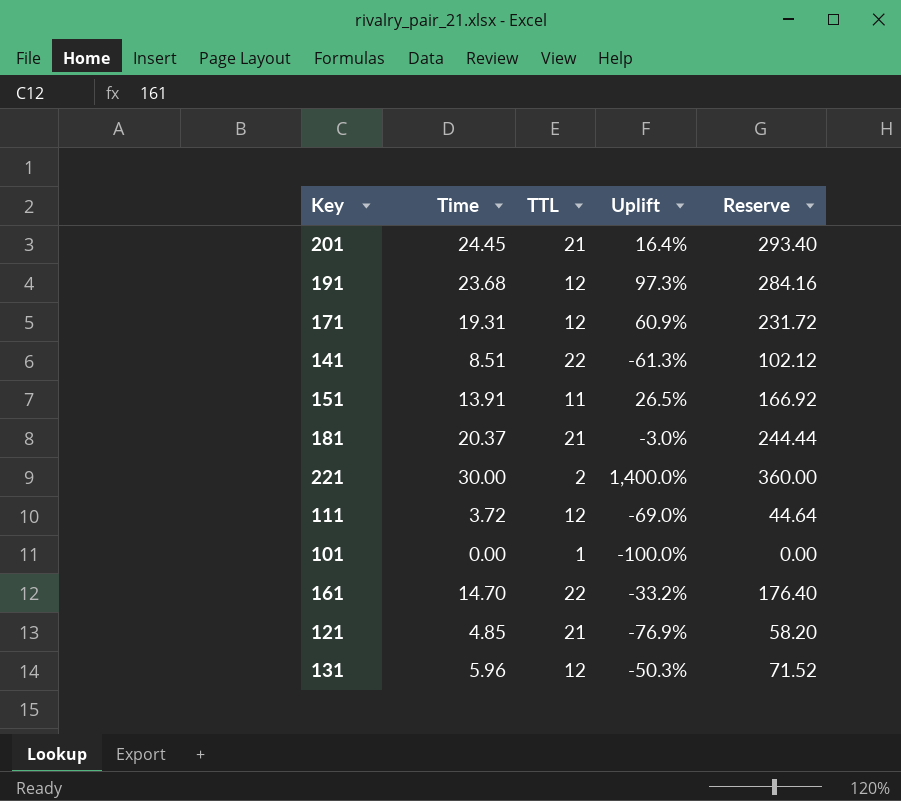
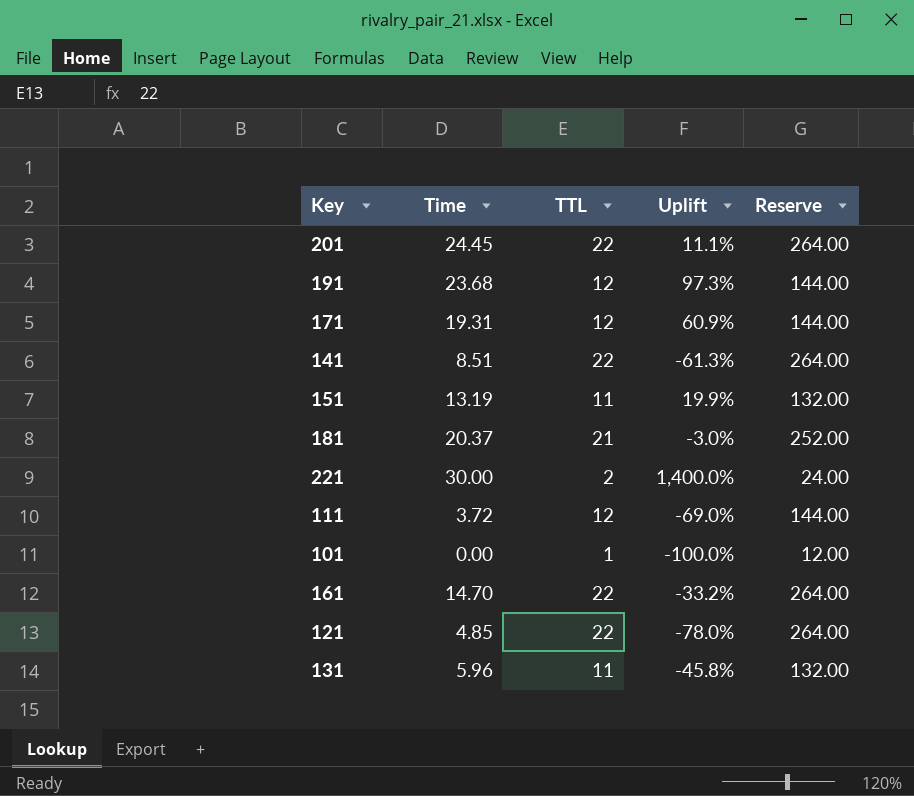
column Reserve | formula: [Time] * 12 -> [TTL] * 12
201 | TTL: 21 -> 22
201 | Uplift: 16.4% -> 11.1%
151 | Time: 13.91 -> 13.19
151 | Uplift: 26.5% -> 19.9%
121 | TTL: 21 -> 22
121 | Uplift: -76.9% -> -78.0%
131 | TTL: 12 -> 11
131 | Uplift: -50.3% -> -45.8%

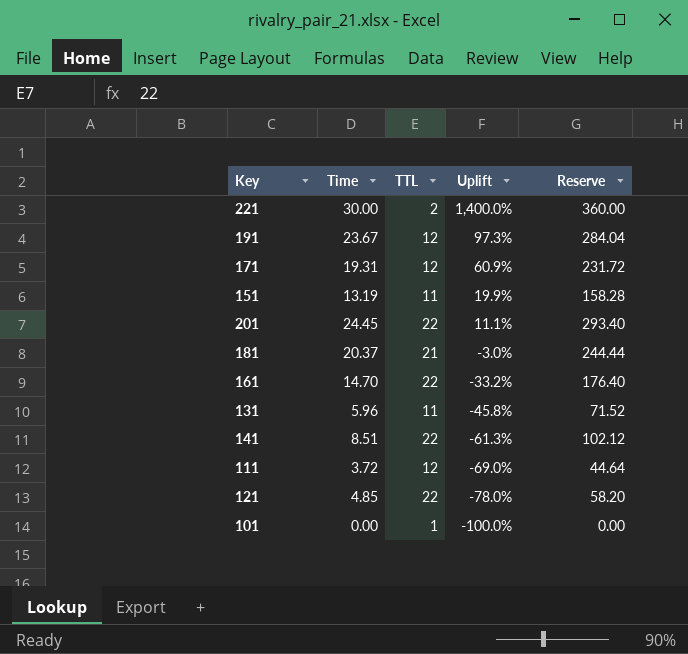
row order: none -> Uplift descending
column Reserve | formula: [TTL] * 12 -> [Time] * 12
191 | Time: 23.68 -> 23.67

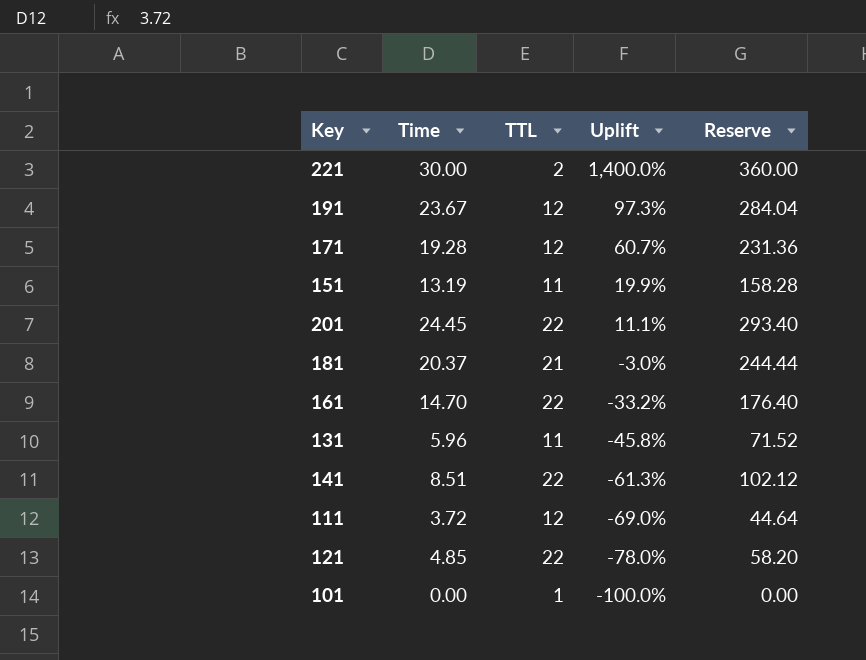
171 | Time: 19.31 -> 19.28
171 | Uplift: 60.9% -> 60.7%
171 | Reserve: 231.72 -> 231.36

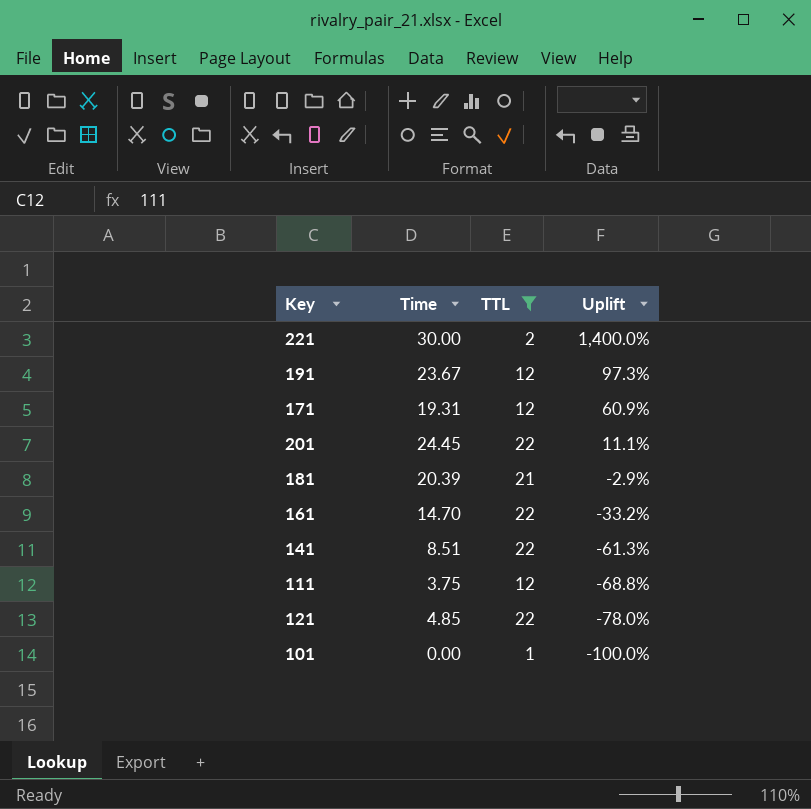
filter: none -> TTL != 11
column Reserve | formula: [Time] * 12 -> none
171 | Time: 19.28 -> 19.31
171 | Uplift: 60.7% -> 60.9%
181 | Time: 20.37 -> 20.39
181 | Uplift: -3.0% -> -2.9%
111 | Time: 3.72 -> 3.75
111 | Uplift: -69.0% -> -68.8%

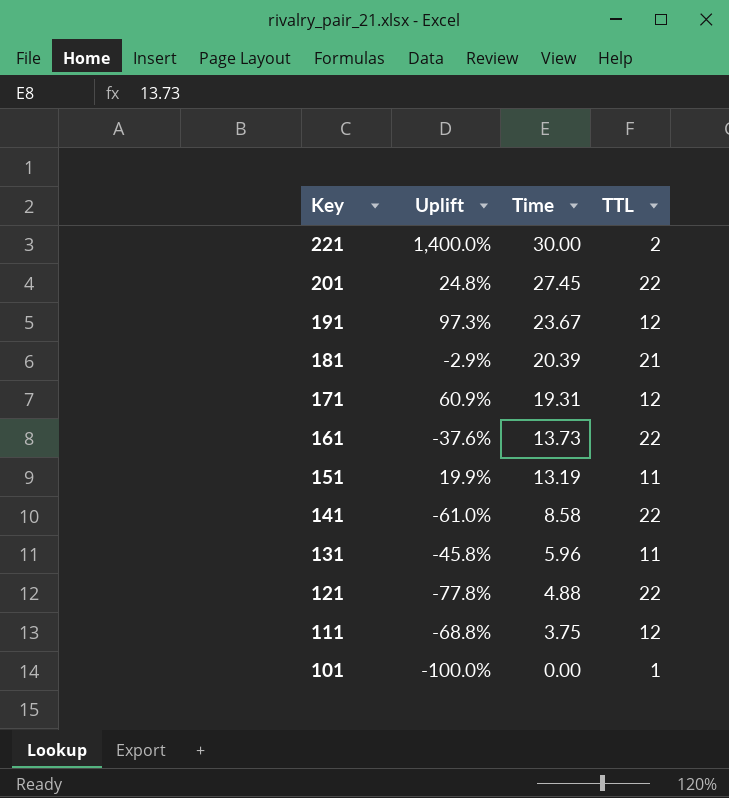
filter: TTL != 11 -> none
row order: Uplift descending -> Key descending
column Uplift | position: 4 -> 2
201 | Uplift: 11.1% -> 24.8%
201 | Time: 24.45 -> 27.45
161 | Uplift: -33.2% -> -37.6%
161 | Time: 14.70 -> 13.73
141 | Uplift: -61.3% -> -61.0%
141 | Time: 8.51 -> 8.58
121 | Uplift: -78.0% -> -77.8%
121 | Time: 4.85 -> 4.88

